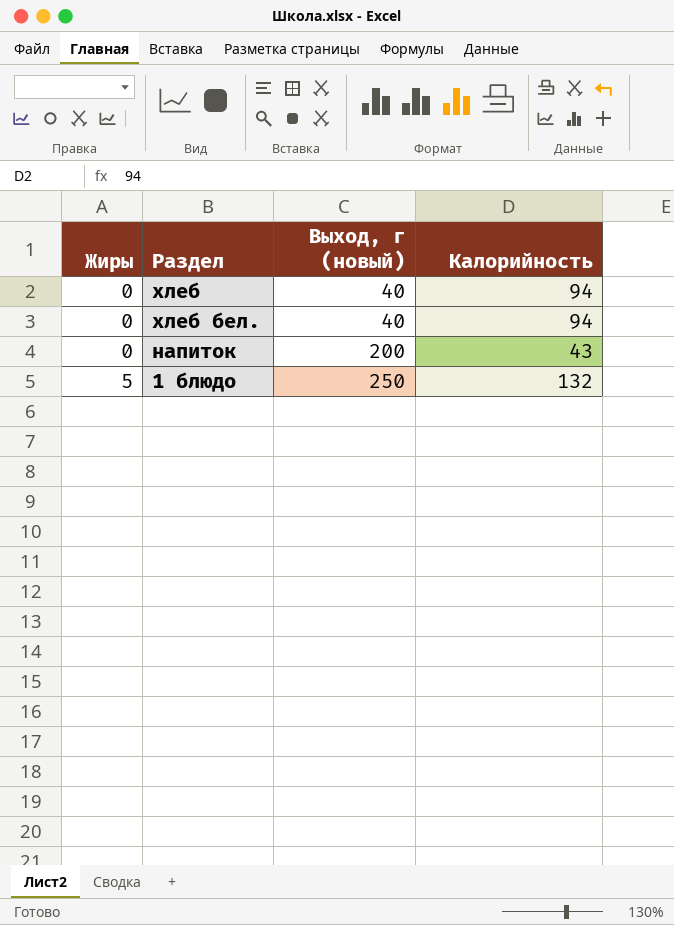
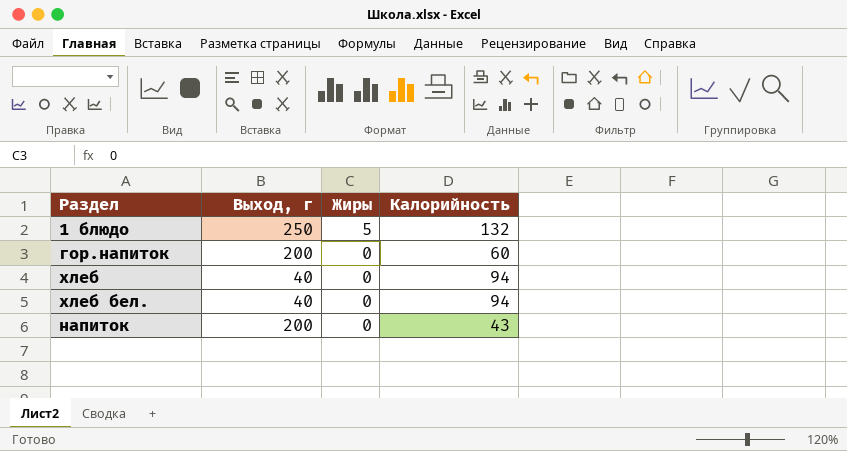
row order: Жиры ascending -> Жиры descending
column name: Выход, г (новый) -> Выход, г
column Жиры | position: 1 -> 3
row гор.напиток: none -> 200 | 0 | 60

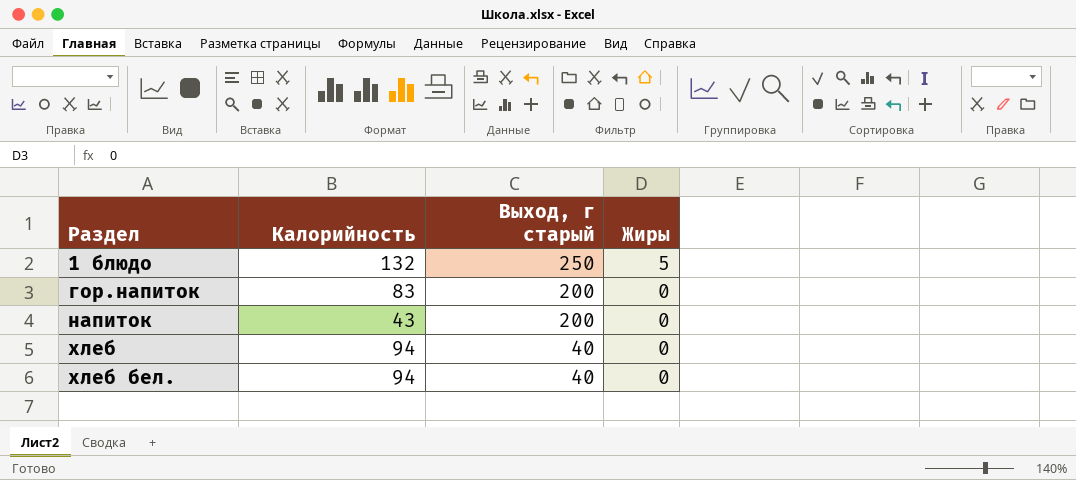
row order: Жиры descending -> Раздел ascending
column Калорийность | position: 4 -> 2
column name: Выход, г -> Выход, г старый
гор.напиток | Калорийность: 60 -> 83

